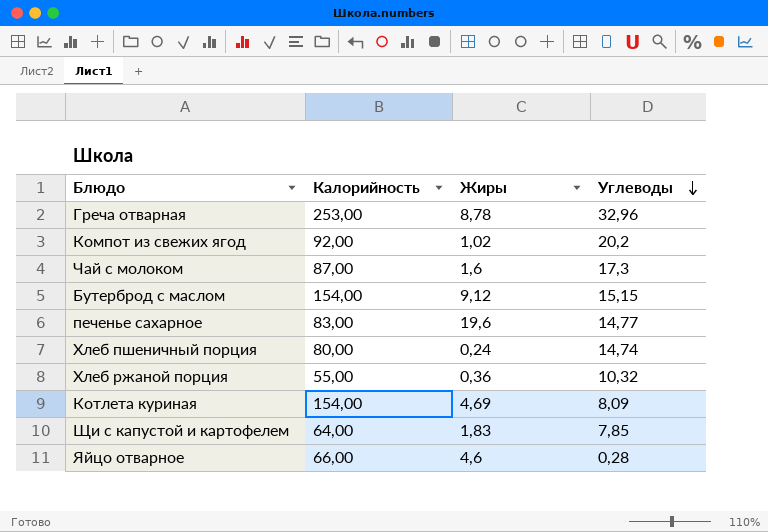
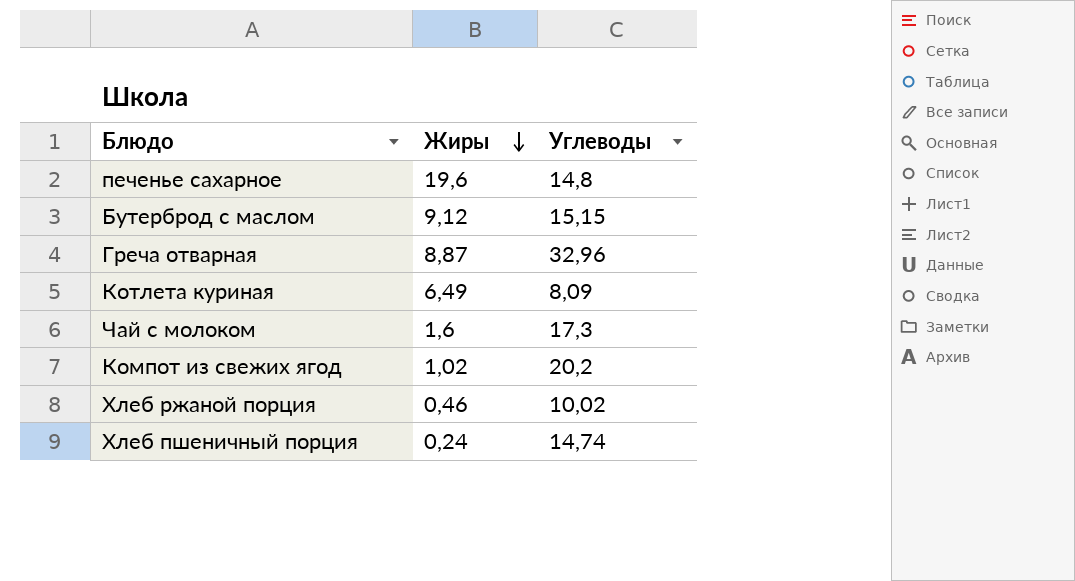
row order: Углеводы descending -> Жиры descending
column Калорийность | position: 2 -> none
row Щи с капустой и картофелем: 64,00 | 1,83 | 7,85 -> none
row Яйцо отварное: 66,00 | 4,6 | 0,28 -> none
печенье сахарное | Углеводы: 14,77 -> 14,8
Греча отварная | Жиры: 8,78 -> 8,87
Котлета куриная | Жиры: 4,69 -> 6,49
Хлеб ржаной порция | Жиры: 0,36 -> 0,46
Хлеб ржаной порция | Углеводы: 10,32 -> 10,02

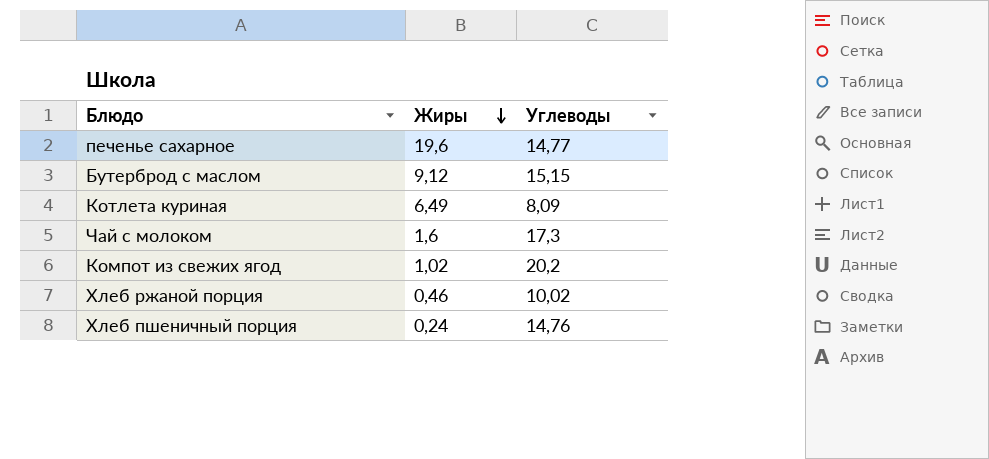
row Греча отварная: 8,87 | 32,96 -> none
печенье сахарное | Углеводы: 14,8 -> 14,77
Хлеб пшеничный порция | Углеводы: 14,74 -> 14,76

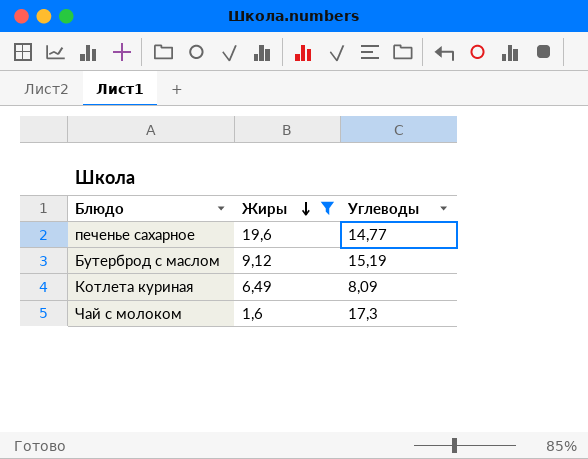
filter: none -> Жиры >= 1,6
Бутерброд с маслом | Углеводы: 15,15 -> 15,19

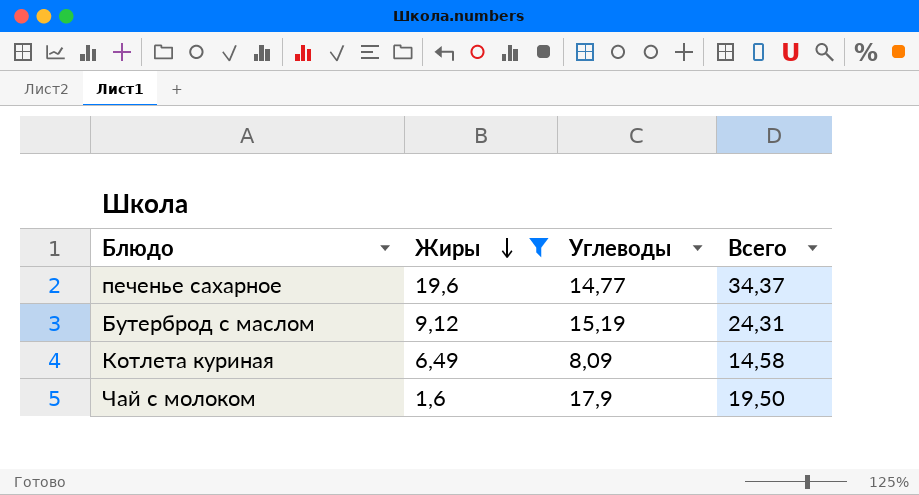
column Всего | formula: none -> [Жиры] + [Углеводы]
Чай с молоком | Углеводы: 17,3 -> 17,9

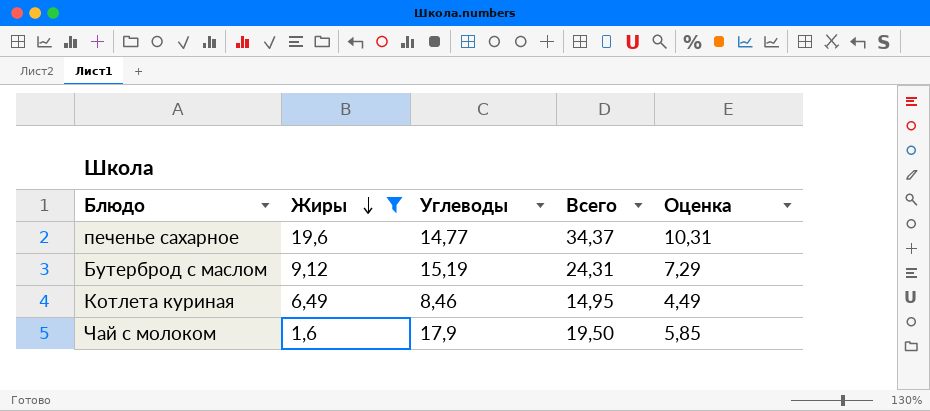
column Оценка | formula: none -> [Всего] * 0,3
Котлета куриная | Углеводы: 8,09 -> 8,46
Котлета куриная | Всего: 14,58 -> 14,95

